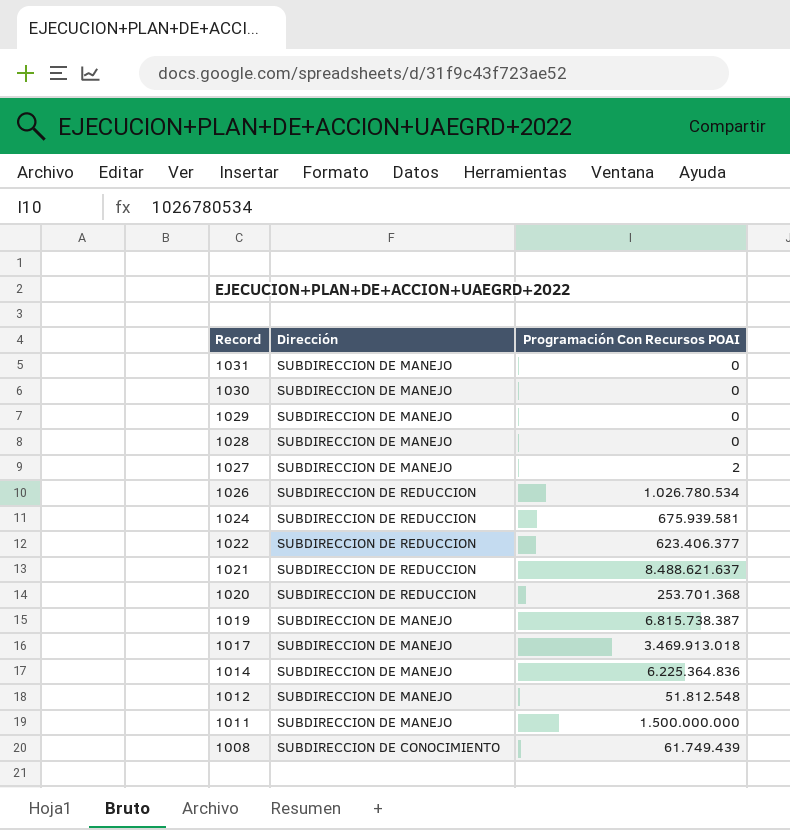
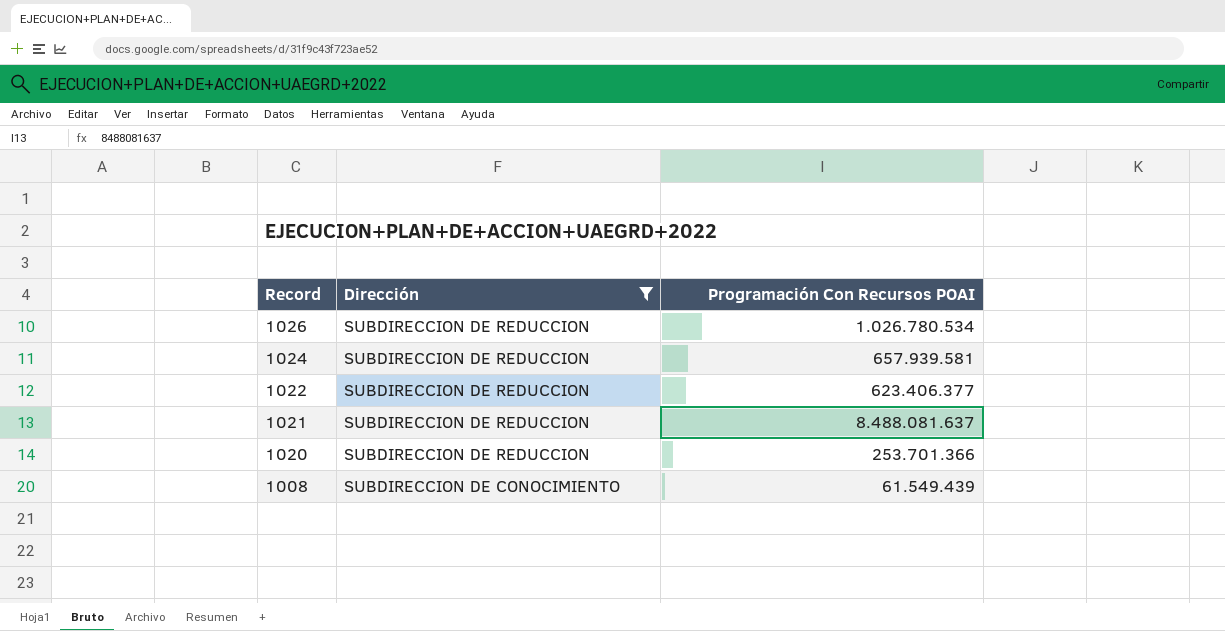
filter: none -> Dirección != SUBDIRECCION DE MANEJO
1024 | Programación Con Recursos POAI: 675.939.581 -> 657.939.581
1021 | Programación Con Recursos POAI: 8.488.621.637 -> 8.488.081.637
1020 | Programación Con Recursos POAI: 253.701.368 -> 253.701.366
1008 | Programación Con Recursos POAI: 61.749.439 -> 61.549.439

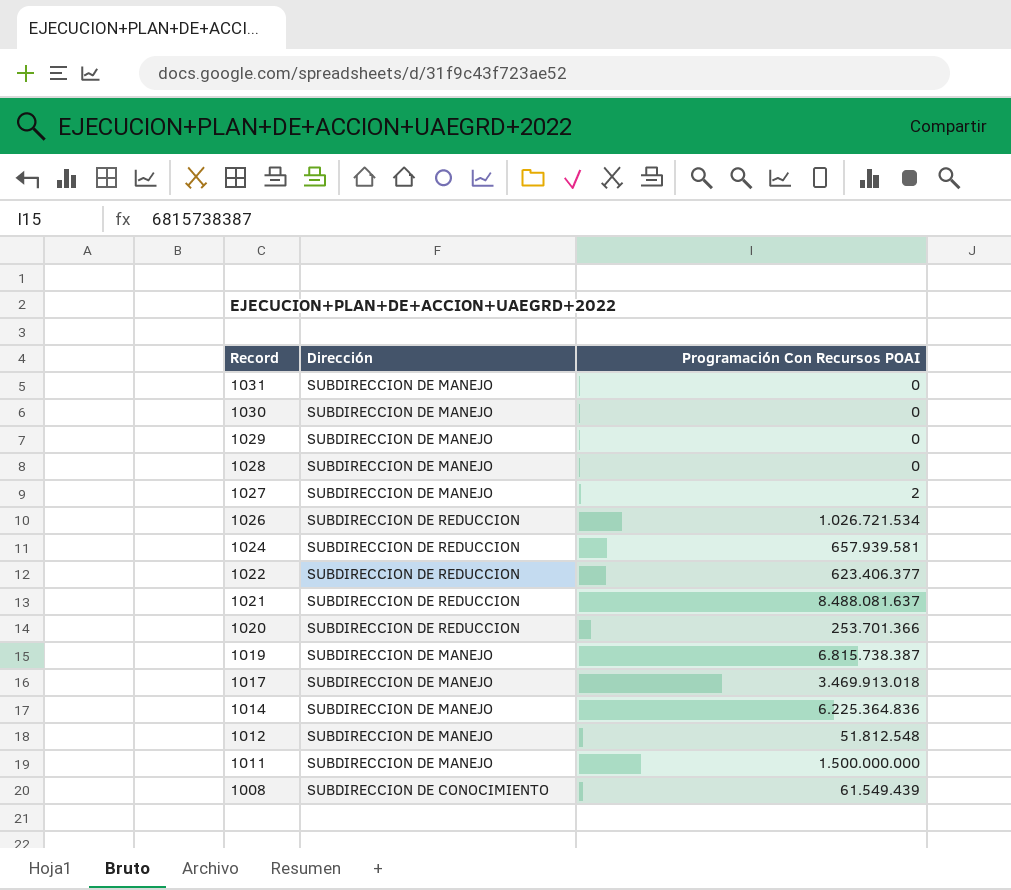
filter: Dirección != SUBDIRECCION DE MANEJO -> none
1026 | Programación Con Recursos POAI: 1.026.780.534 -> 1.026.721.534

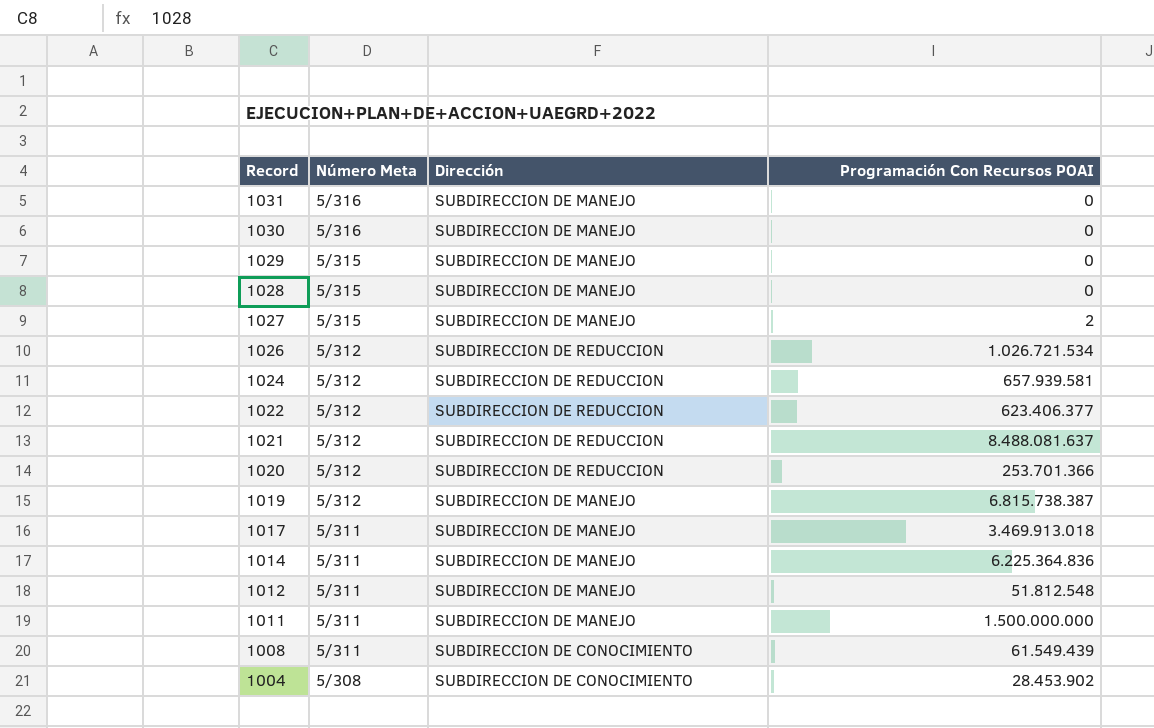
column Número Meta | position: none -> 2
row 1004: none -> 5/308 | SUBDIRECCION DE CONOCIMIENTO | 28.453.902

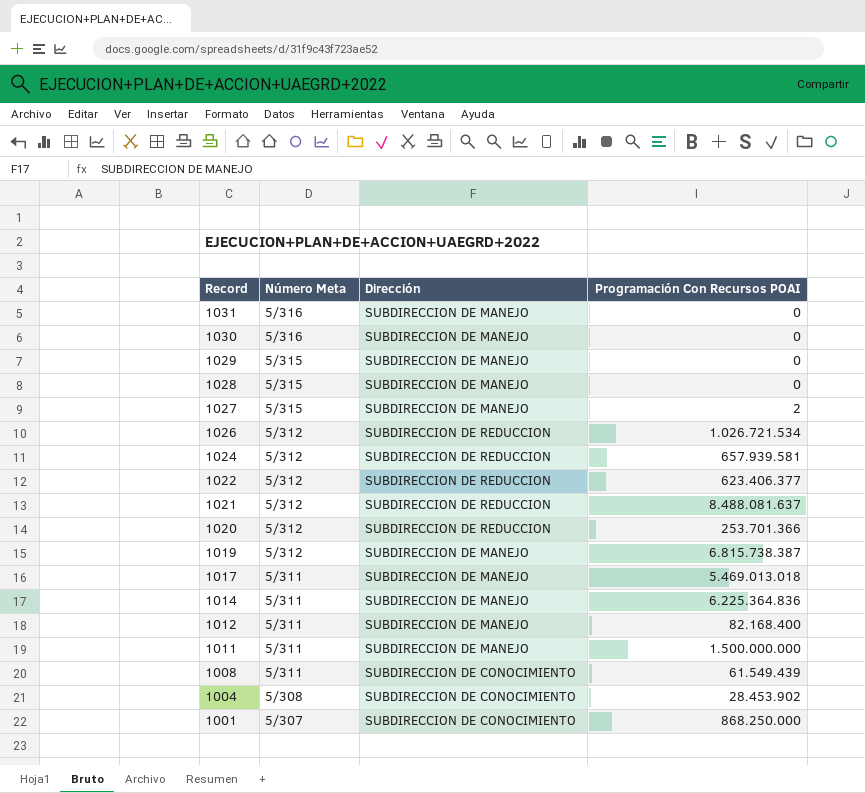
1017 | Programación Con Recursos POAI: 3.469.913.018 -> 5.469.013.018
1012 | Programación Con Recursos POAI: 51.812.548 -> 82.168.400
row 1001: none -> 5/307 | SUBDIRECCION DE CONOCIMIENTO | 868.250.000

